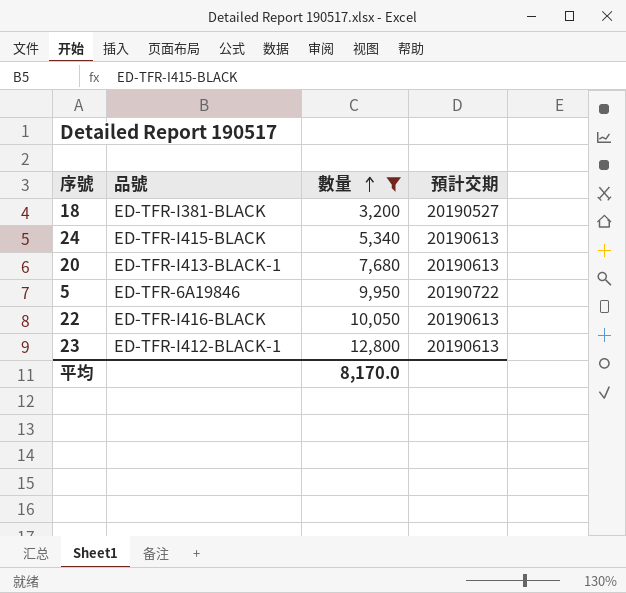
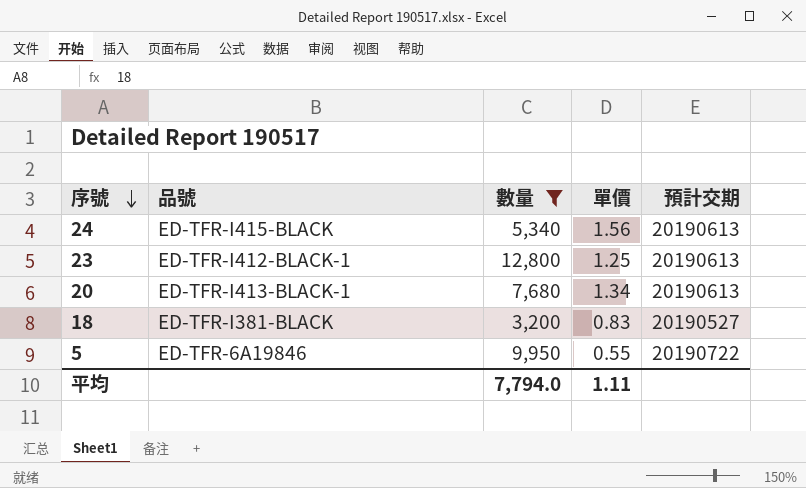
row order: 數量 ascending -> 序號 descending
column 單價 | position: none -> 4
row 22: ED-TFR-I416-BLACK | 10,050 | 20190613 -> none
平均 | 數量: 8,170.0 -> 7,794.0

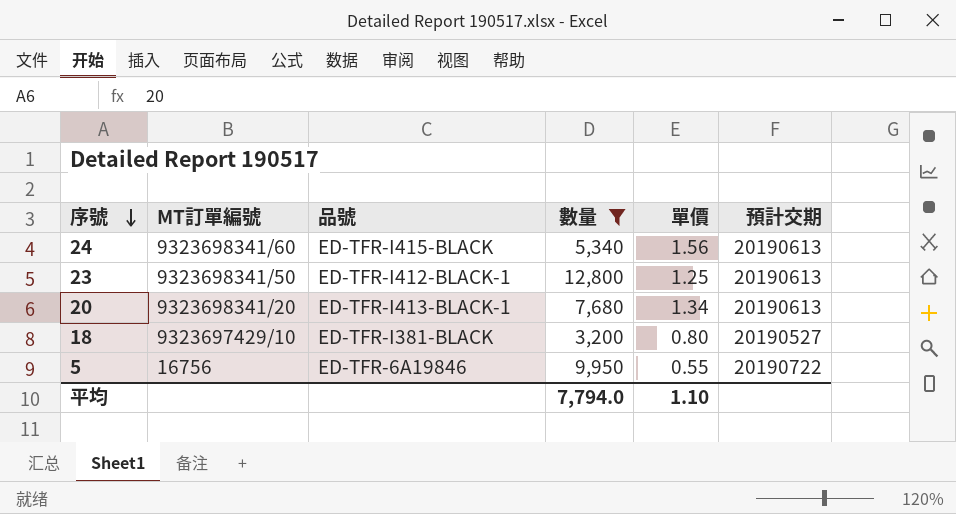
column MT訂單編號 | position: none -> 2
18 | 單價: 0.83 -> 0.80
平均 | 單價: 1.11 -> 1.10

